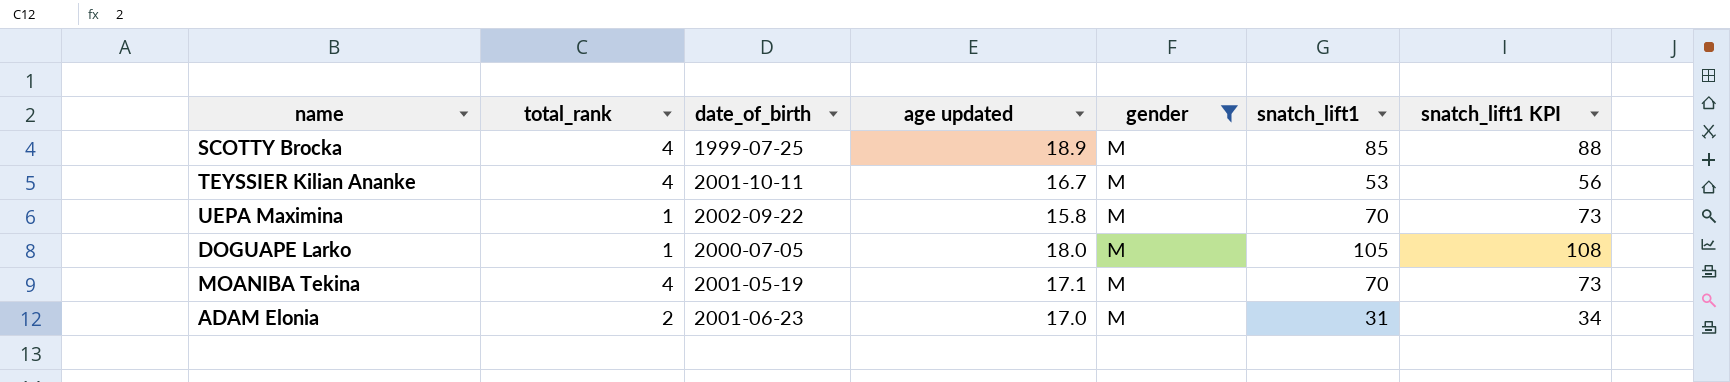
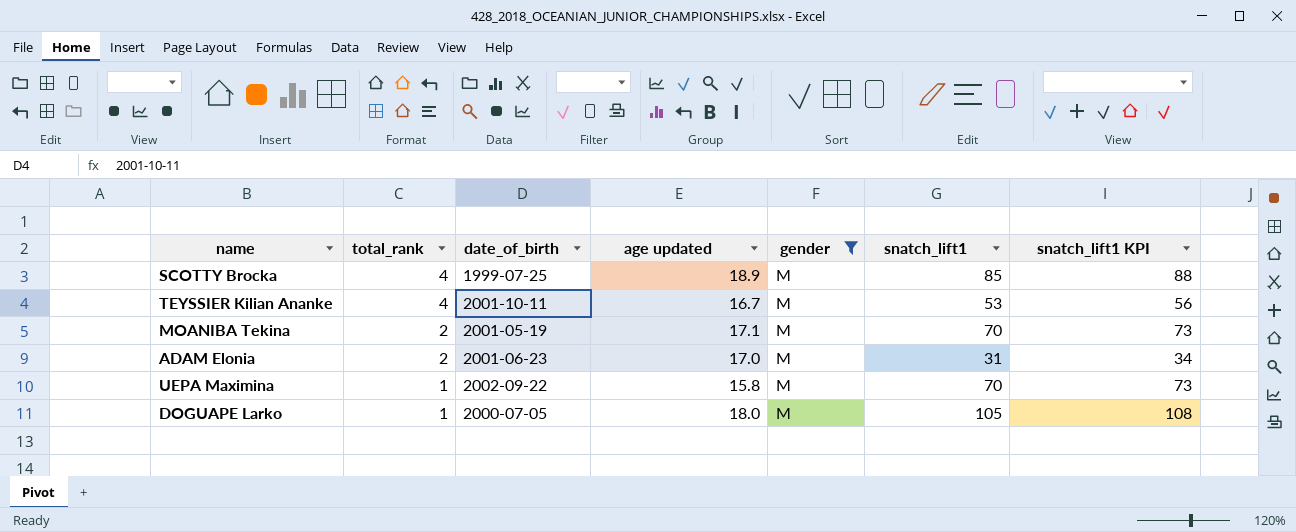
row order: none -> total_rank descending
MOANIBA Tekina | total_rank: 4 -> 2

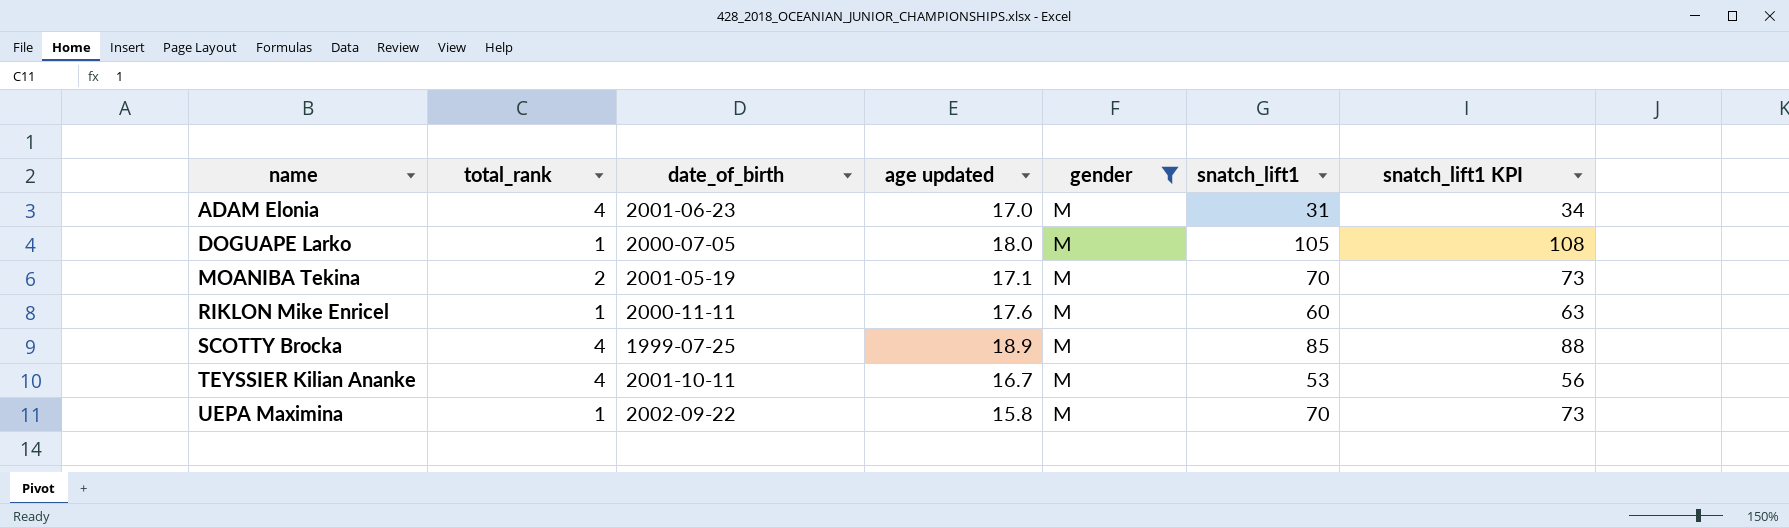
row order: total_rank descending -> name ascending
ADAM Elonia | total_rank: 2 -> 4
row RIKLON Mike Enricel: none -> 1 | 2000-11-11 | 17.6 | M | 60 | 63

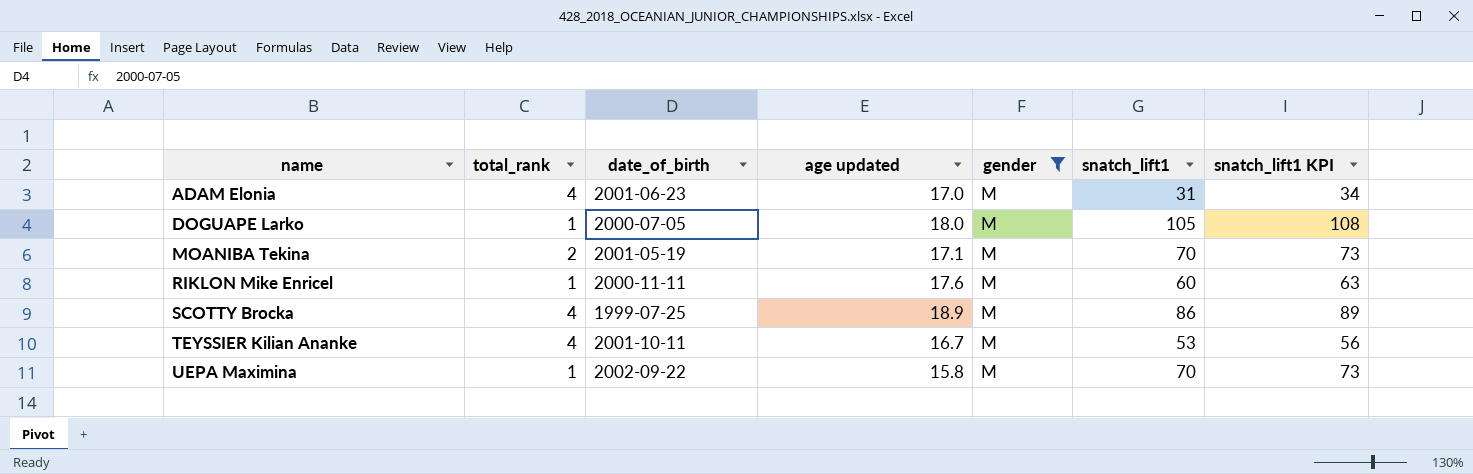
SCOTTY Brocka | snatch_lift1: 85 -> 86
SCOTTY Brocka | snatch_lift1 KPI: 88 -> 89

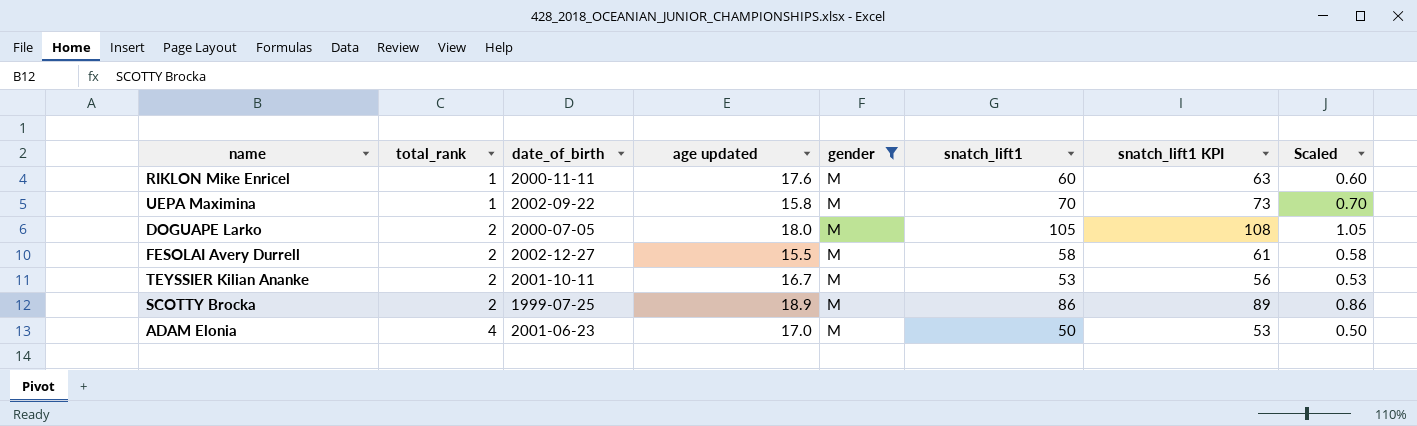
row order: name ascending -> total_rank ascending
column Scaled | formula: none -> [snatch_lift1] * 0.01
row MOANIBA Tekina: 2 | 2001-05-19 | 17.1 | M | 70 | 73 -> none
DOGUAPE Larko | total_rank: 1 -> 2
row FESOLAI Avery Durrell: none -> 2 | 2002-12-27 | 15.5 | M | 58 | 61 | 0.58
TEYSSIER Kilian Ananke | total_rank: 4 -> 2
SCOTTY Brocka | total_rank: 4 -> 2
ADAM Elonia | snatch_lift1: 31 -> 50
ADAM Elonia | snatch_lift1 KPI: 34 -> 53

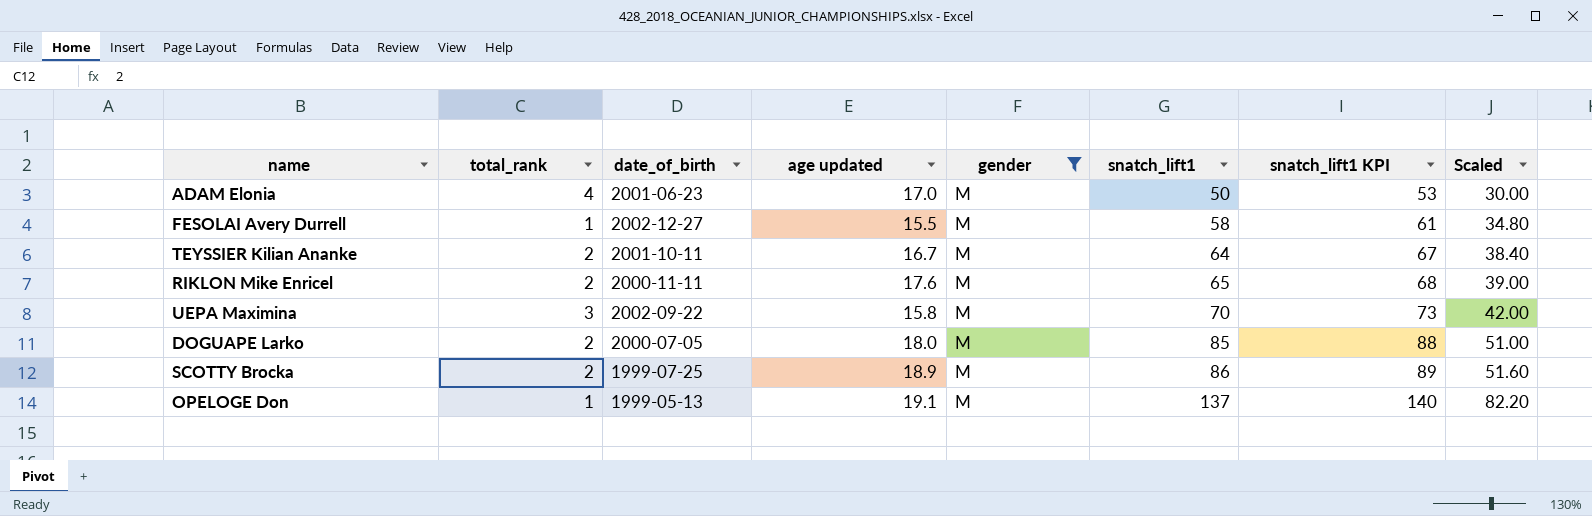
row order: total_rank ascending -> snatch_lift1 ascending
column Scaled | formula: [snatch_lift1] * 0.01 -> [snatch_lift1] * 0.6
FESOLAI Avery Durrell | total_rank: 2 -> 1
TEYSSIER Kilian Ananke | snatch_lift1: 53 -> 64
TEYSSIER Kilian Ananke | snatch_lift1 KPI: 56 -> 67
RIKLON Mike Enricel | total_rank: 1 -> 2
RIKLON Mike Enricel | snatch_lift1: 60 -> 65
RIKLON Mike Enricel | snatch_lift1 KPI: 63 -> 68
UEPA Maximina | total_rank: 1 -> 3
DOGUAPE Larko | snatch_lift1: 105 -> 85
DOGUAPE Larko | snatch_lift1 KPI: 108 -> 88
row OPELOGE Don: none -> 1 | 1999-05-13 | 19.1 | M | 137 | 140 | 82.20

